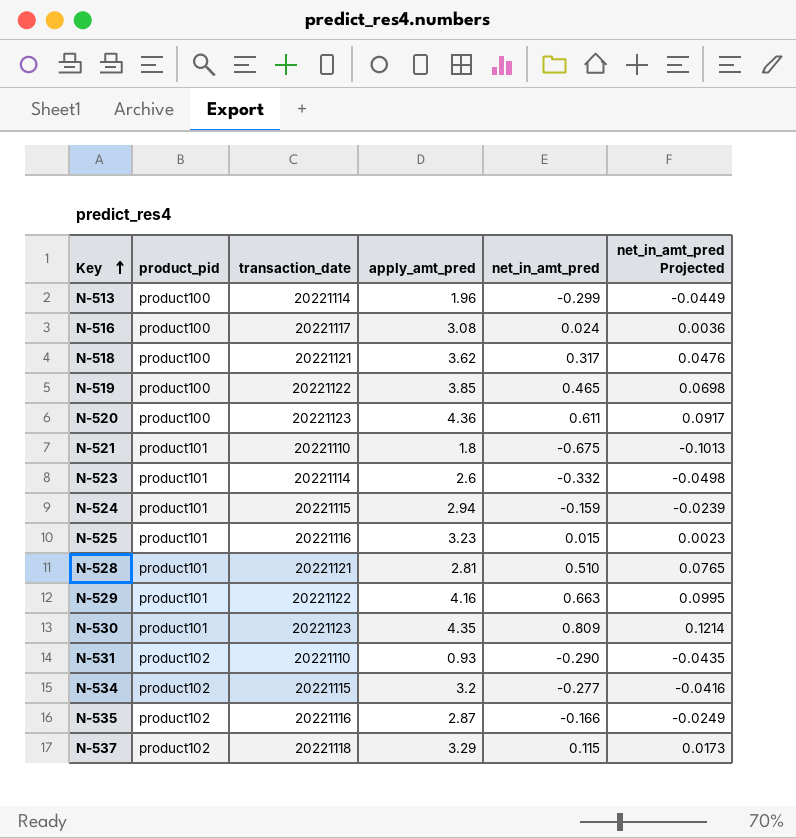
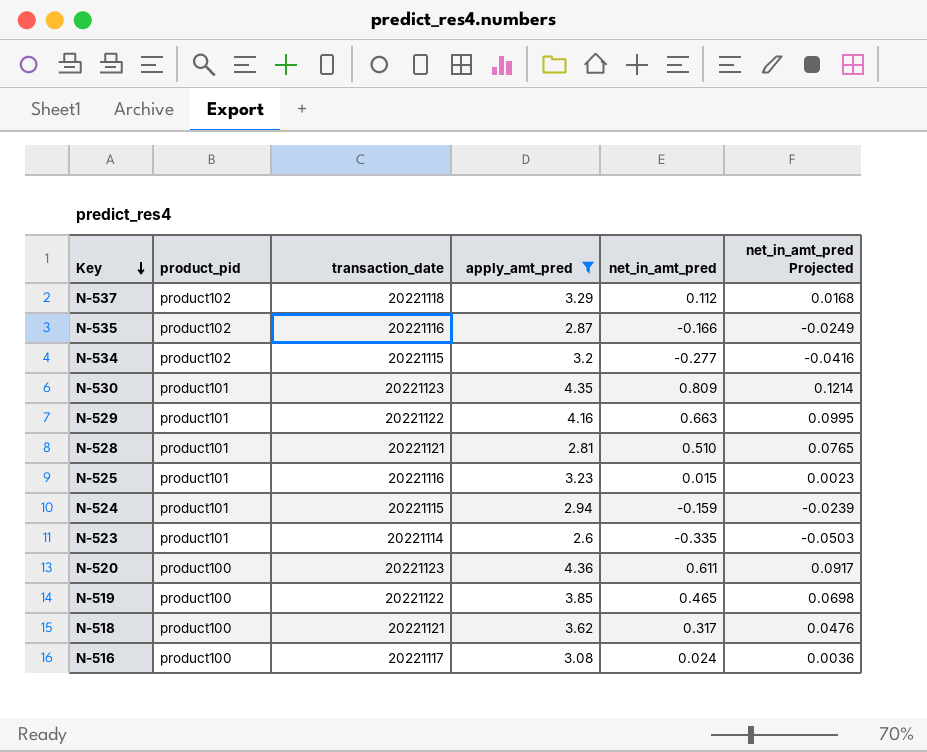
filter: none -> apply_amt_pred >= 2.6
row order: Key ascending -> Key descending
N-537 | net_in_amt_pred: 0.115 -> 0.112
N-537 | net_in_amt_pred Projected: 0.0173 -> 0.0168
N-523 | net_in_amt_pred: -0.332 -> -0.335
N-523 | net_in_amt_pred Projected: -0.0498 -> -0.0503

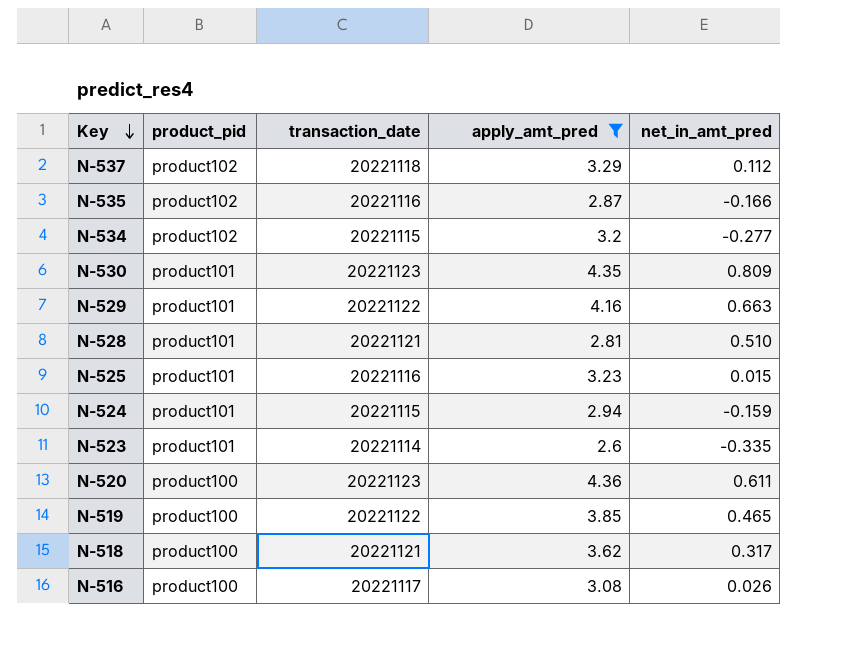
column net_in_amt_pred Projected | formula: [net_in_amt_pred] * 0.15 -> none
N-516 | net_in_amt_pred: 0.024 -> 0.026

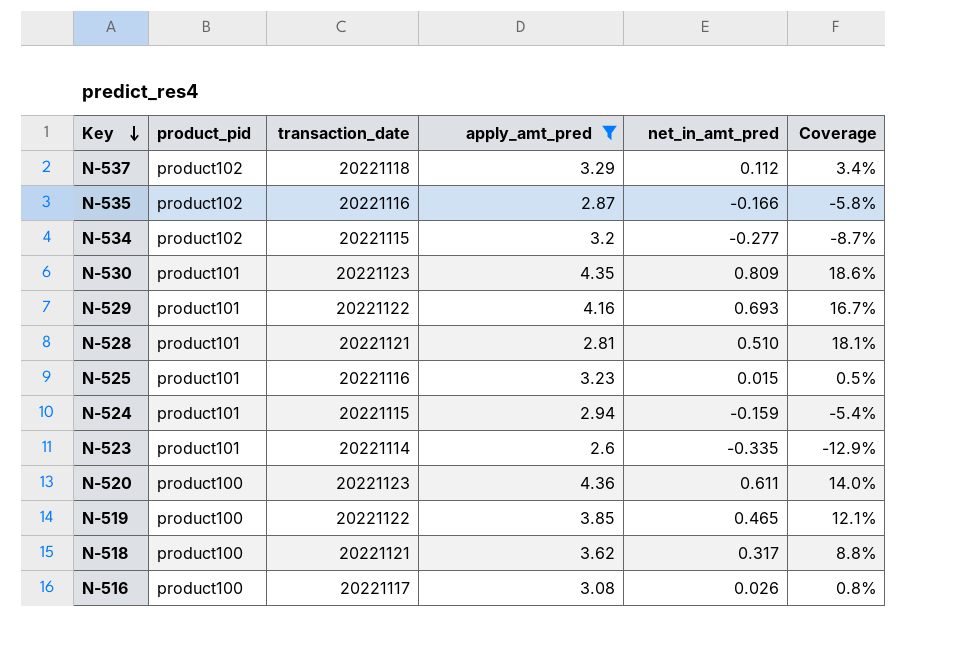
column Coverage | formula: none -> [net_in_amt_pred] / [apply_amt_pred]
N-529 | net_in_amt_pred: 0.663 -> 0.693

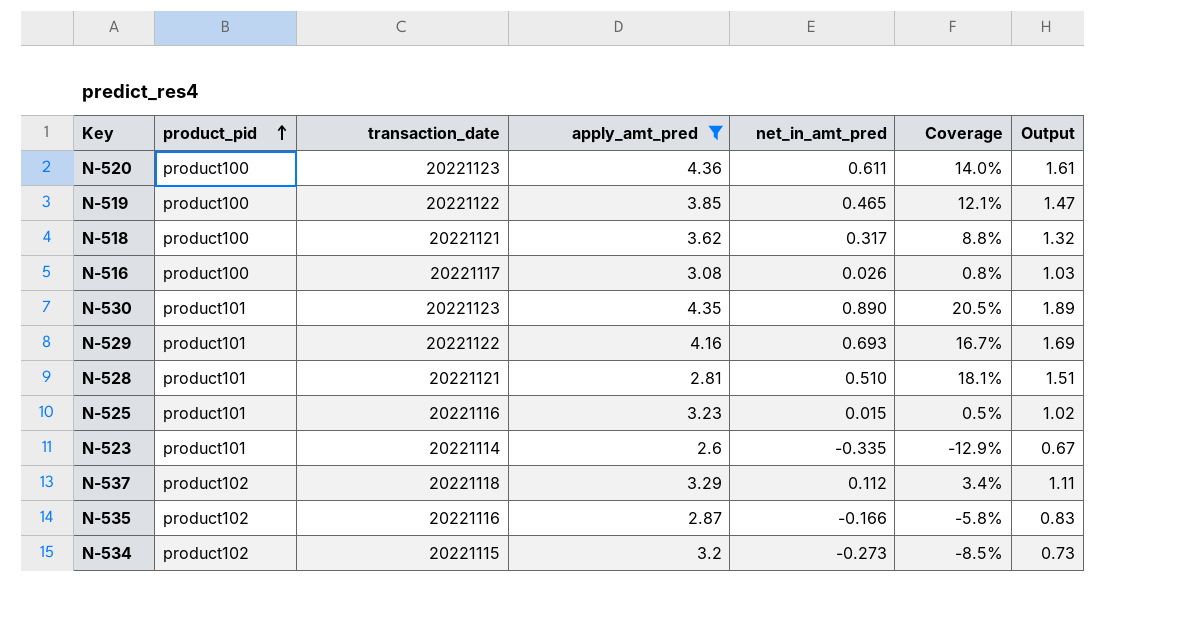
row order: Key descending -> product_pid ascending
column Output | formula: none -> [net_in_amt_pred] + 1
row N-524: product101 | 20221115 | 2.94 | -0.159 | -5.4% -> none
N-530 | net_in_amt_pred: 0.809 -> 0.890
N-530 | Coverage: 18.6% -> 20.5%
N-534 | net_in_amt_pred: -0.277 -> -0.273
N-534 | Coverage: -8.7% -> -8.5%

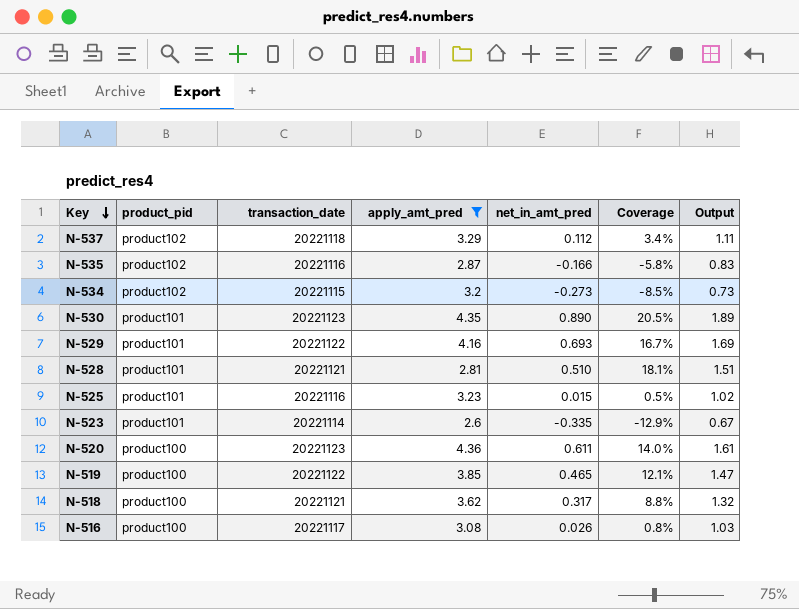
row order: product_pid ascending -> Key descending

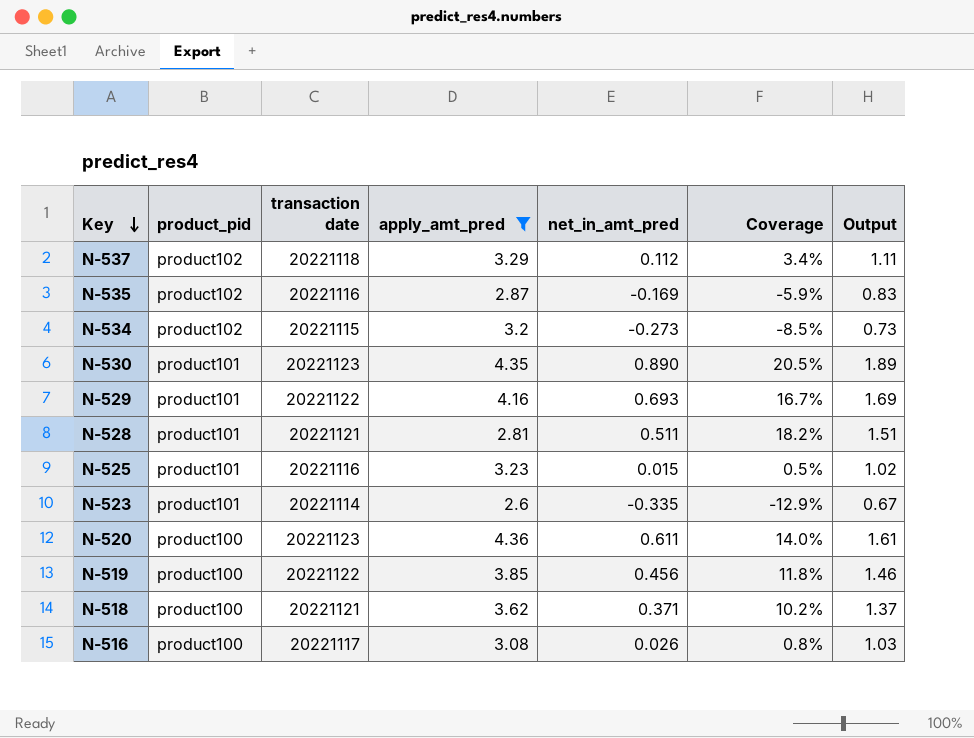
column name: transaction_date -> transaction date
N-535 | net_in_amt_pred: -0.166 -> -0.169
N-535 | Coverage: -5.8% -> -5.9%
N-528 | net_in_amt_pred: 0.510 -> 0.511
N-528 | Coverage: 18.1% -> 18.2%
N-519 | net_in_amt_pred: 0.465 -> 0.456
N-519 | Coverage: 12.1% -> 11.8%
N-519 | Output: 1.47 -> 1.46
N-518 | net_in_amt_pred: 0.317 -> 0.371
N-518 | Coverage: 8.8% -> 10.2%
N-518 | Output: 1.32 -> 1.37

